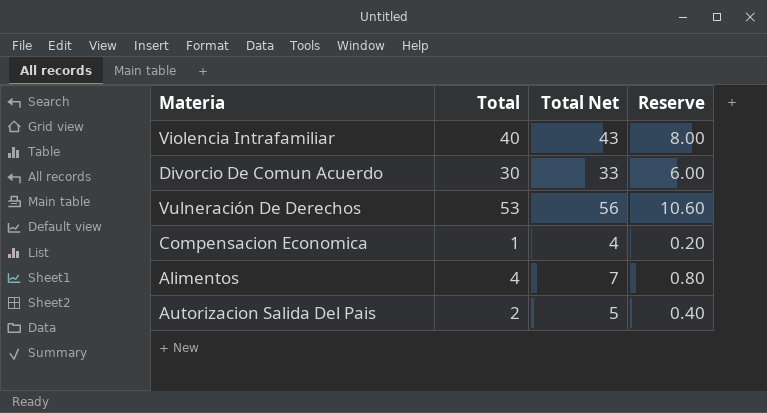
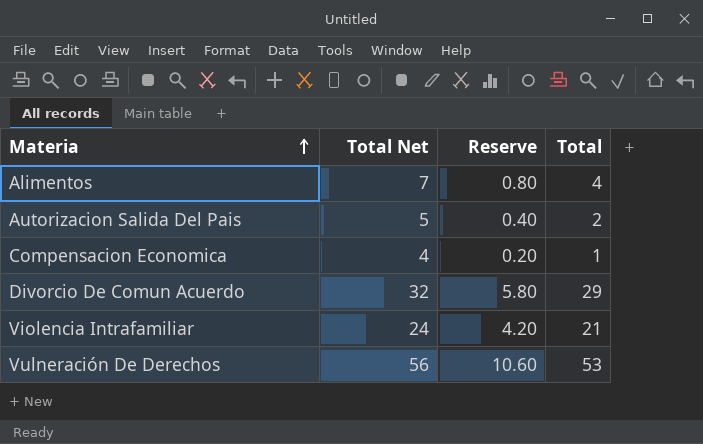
row order: none -> Materia ascending
column Total | position: 2 -> 4
Divorcio De Comun Acuerdo | Total Net: 33 -> 32
Divorcio De Comun Acuerdo | Reserve: 6.00 -> 5.80
Divorcio De Comun Acuerdo | Total: 30 -> 29
Violencia Intrafamiliar | Total Net: 43 -> 24
Violencia Intrafamiliar | Reserve: 8.00 -> 4.20
Violencia Intrafamiliar | Total: 40 -> 21

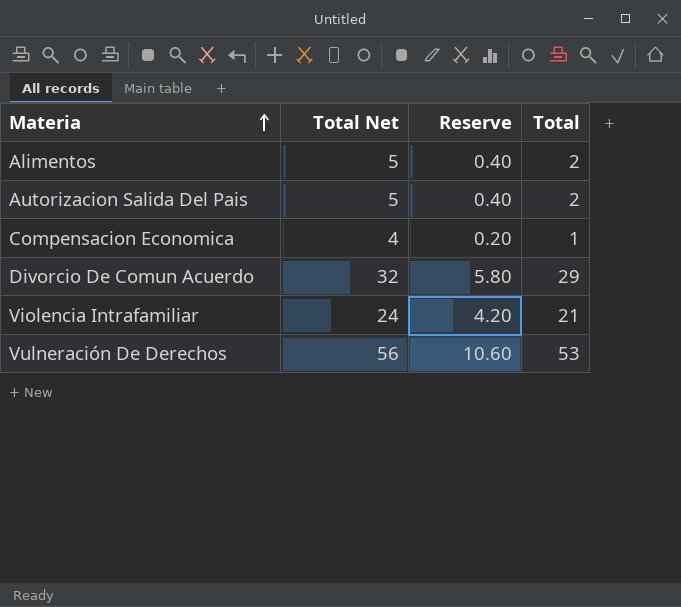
Alimentos | Total Net: 7 -> 5
Alimentos | Reserve: 0.80 -> 0.40
Alimentos | Total: 4 -> 2

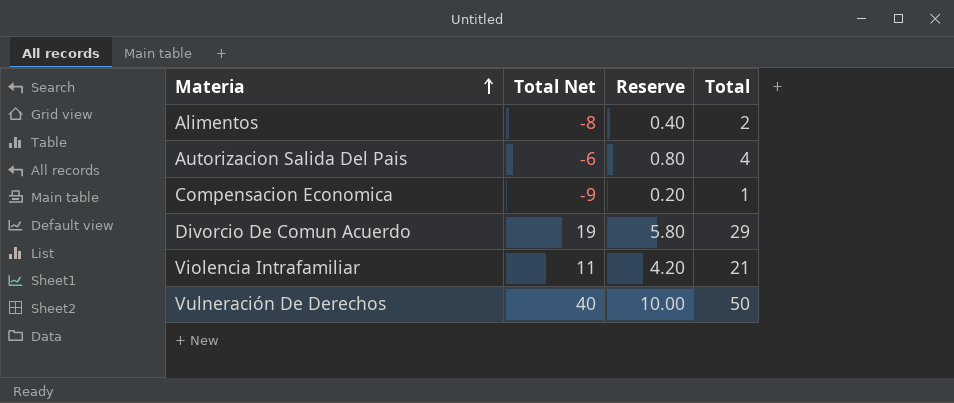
column Total Net | formula: [Total] + 3 -> [Total] - 10
Autorizacion Salida Del Pais | Reserve: 0.40 -> 0.80
Autorizacion Salida Del Pais | Total: 2 -> 4
Vulneración De Derechos | Reserve: 10.60 -> 10.00
Vulneración De Derechos | Total: 53 -> 50

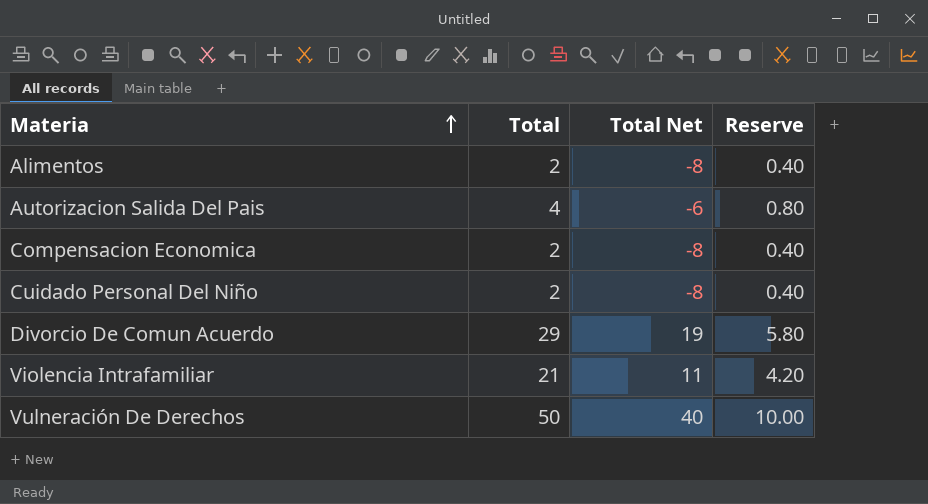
column Total | position: 4 -> 2
Compensacion Economica | Total: 1 -> 2
Compensacion Economica | Total Net: -9 -> -8
Compensacion Economica | Reserve: 0.20 -> 0.40
row Cuidado Personal Del Niño: none -> 2 | -8 | 0.40

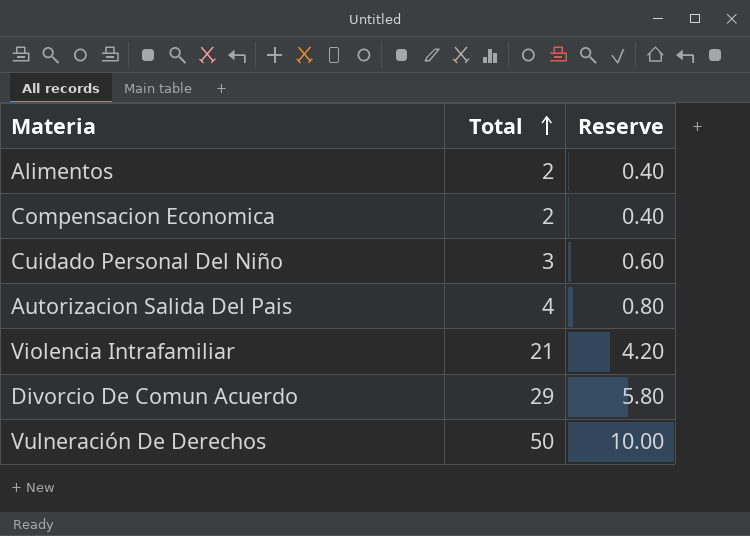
row order: Materia ascending -> Total ascending
column Total Net | formula: [Total] - 10 -> none
Cuidado Personal Del Niño | Total: 2 -> 3
Cuidado Personal Del Niño | Reserve: 0.40 -> 0.60

